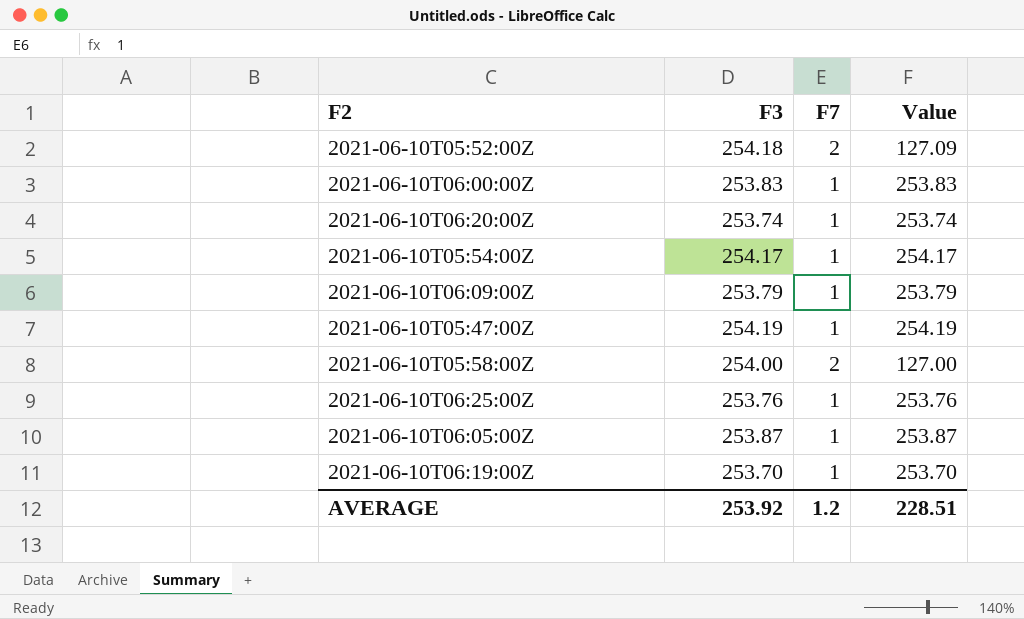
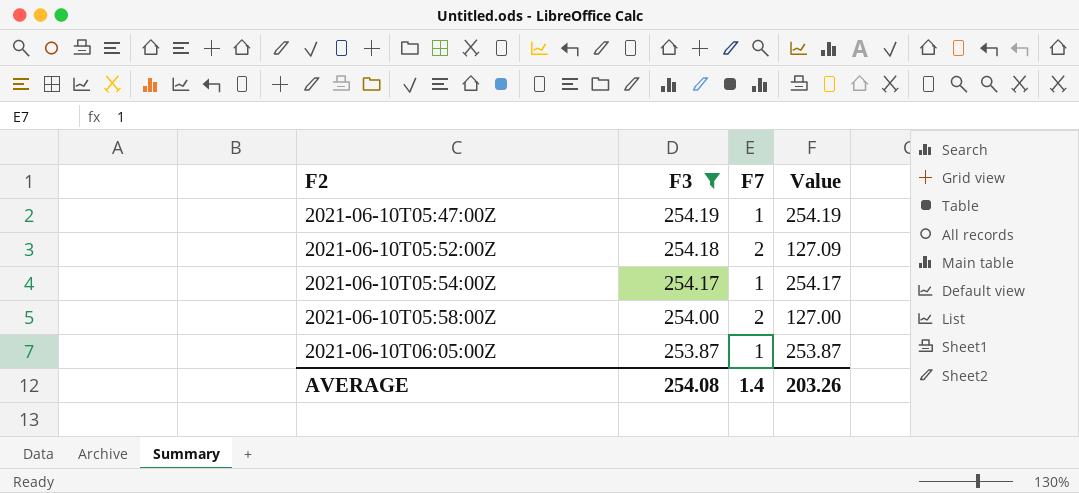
filter: none -> F3 >= 253.87
row order: none -> F2 ascending
AVERAGE | F3: 253.92 -> 254.08
AVERAGE | F7: 1.2 -> 1.4
AVERAGE | Value: 228.51 -> 203.26

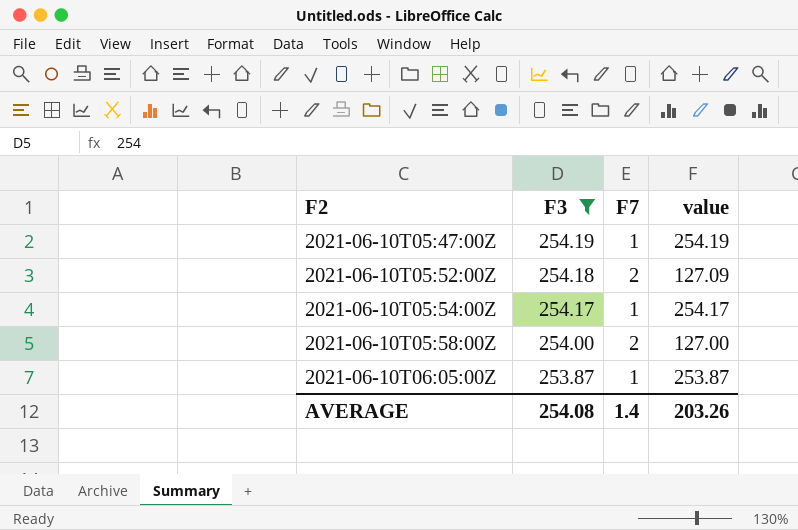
column name: Value -> value

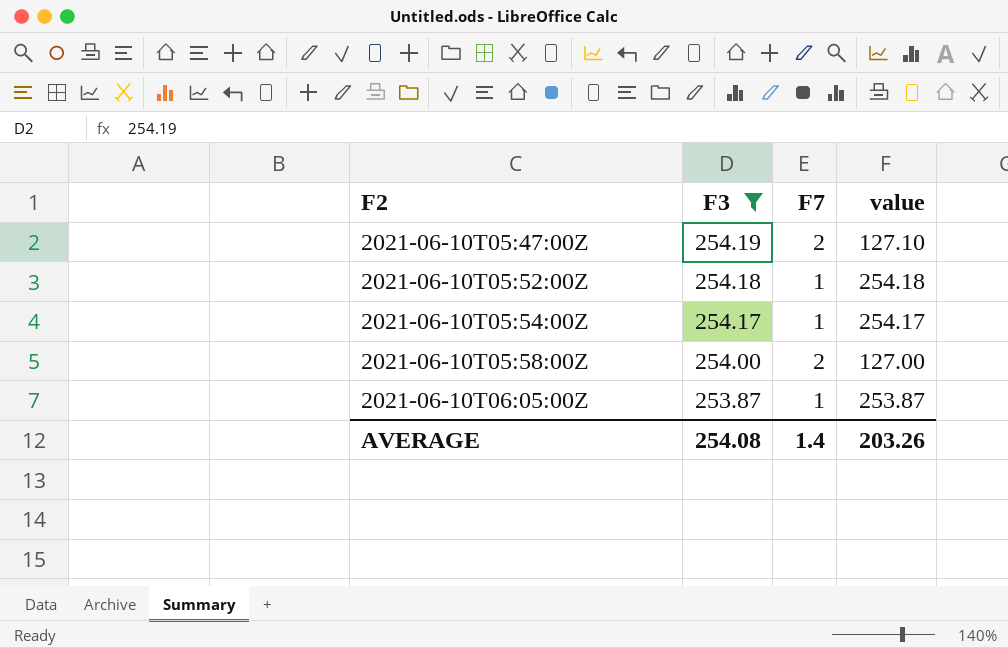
2021-06-10T05:47:00Z | F7: 1 -> 2
2021-06-10T05:47:00Z | value: 254.19 -> 127.10
2021-06-10T05:52:00Z | F7: 2 -> 1
2021-06-10T05:52:00Z | value: 127.09 -> 254.18

